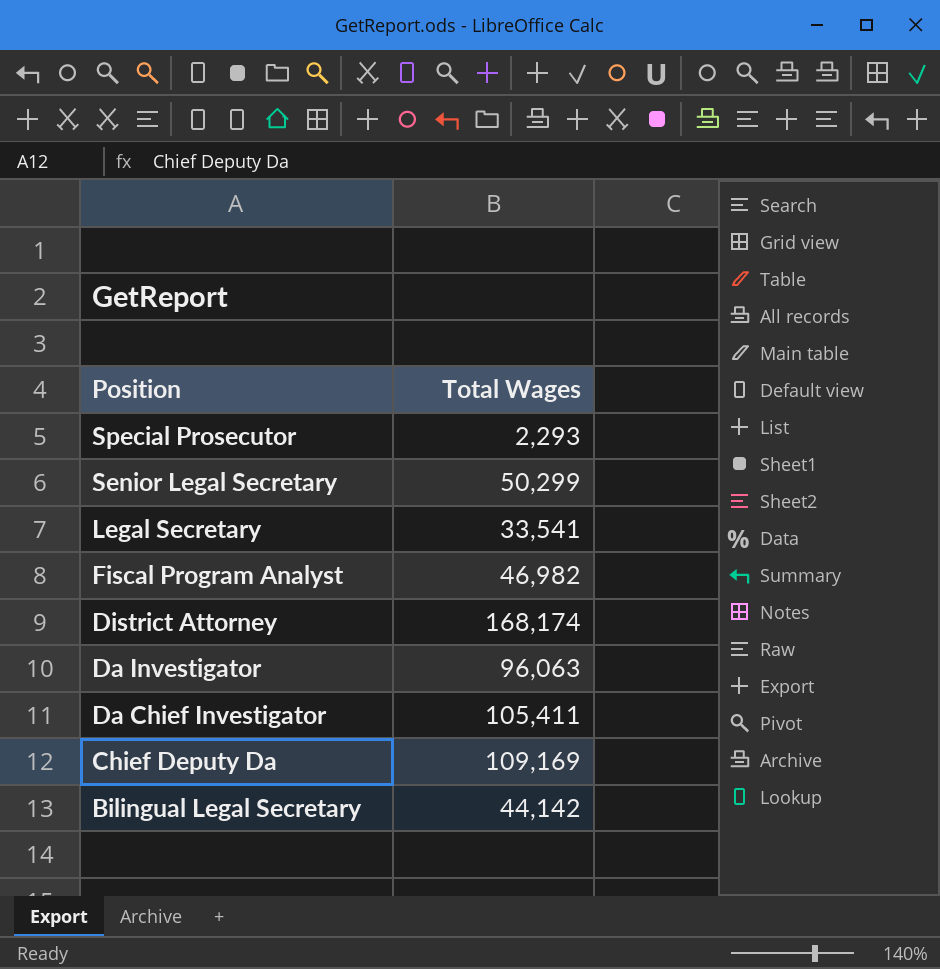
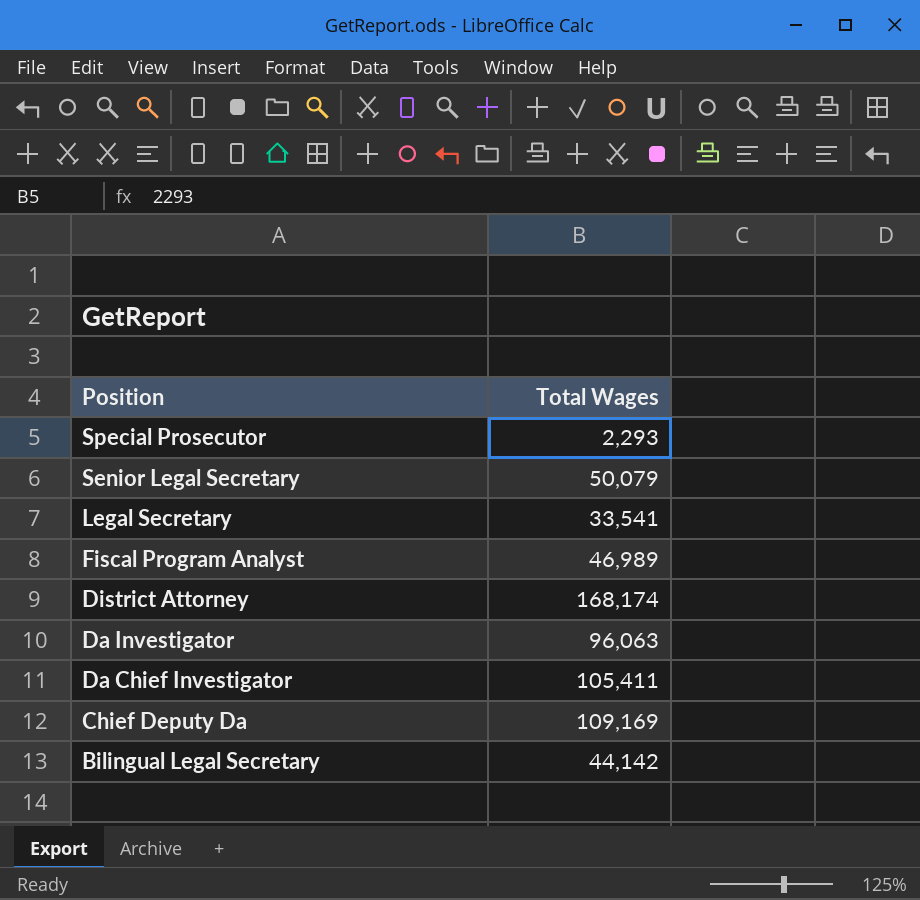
Senior Legal Secretary | Total Wages: 50,299 -> 50,079
Fiscal Program Analyst | Total Wages: 46,982 -> 46,989

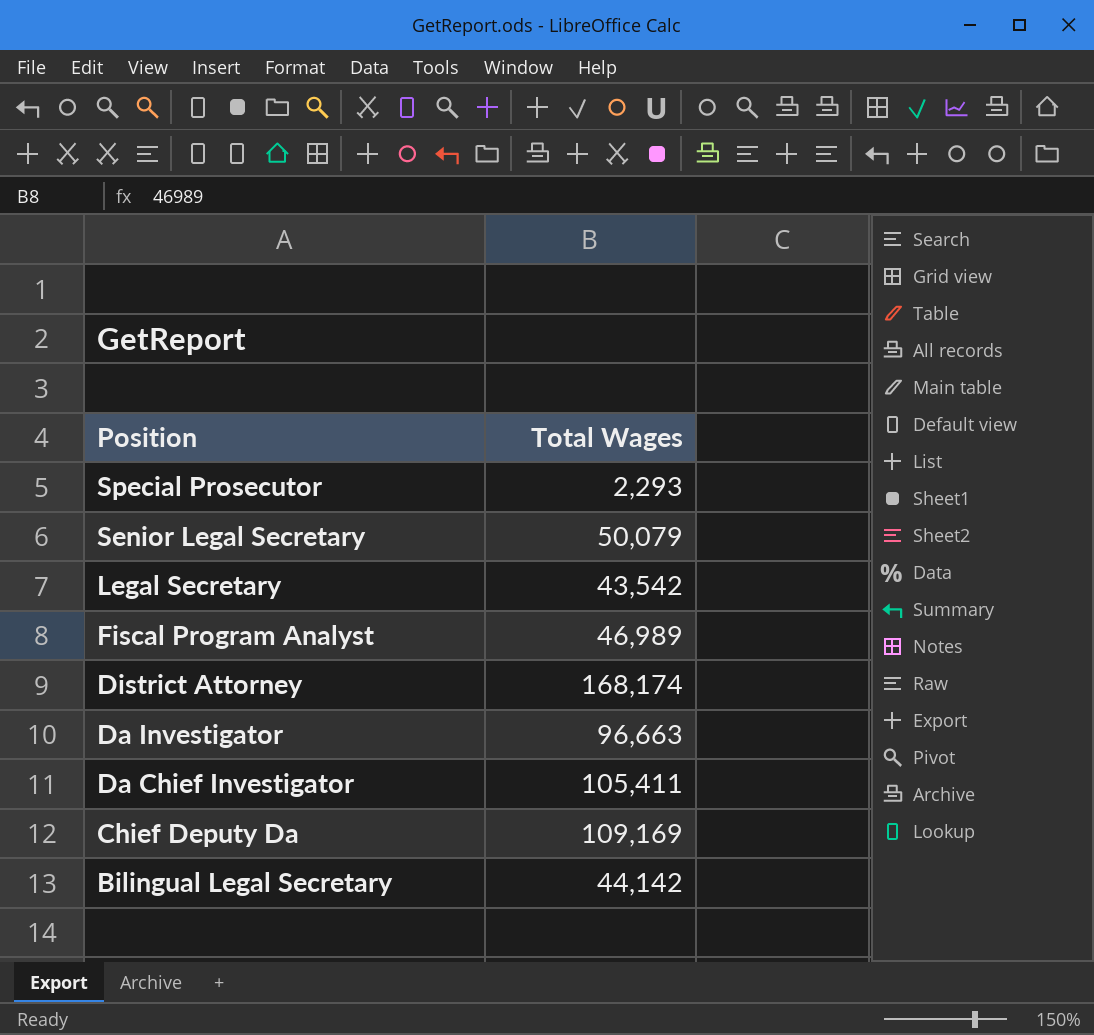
Legal Secretary | Total Wages: 33,541 -> 43,542
Da Investigator | Total Wages: 96,063 -> 96,663

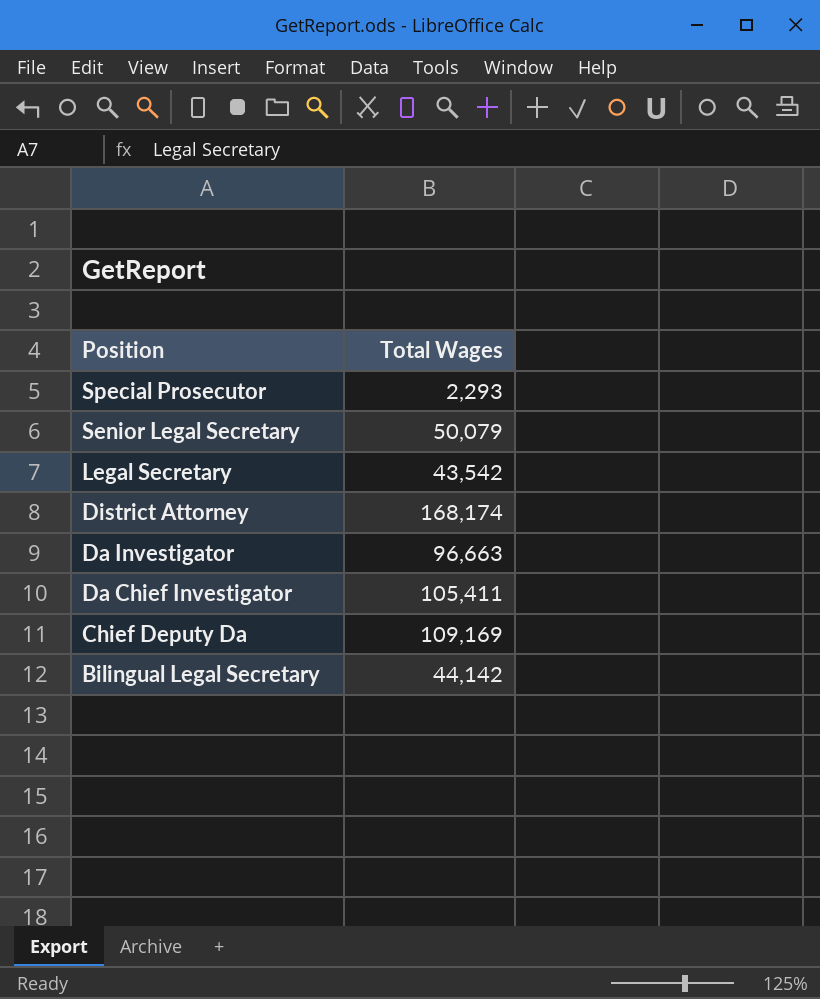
row Fiscal Program Analyst: 46,989 -> none

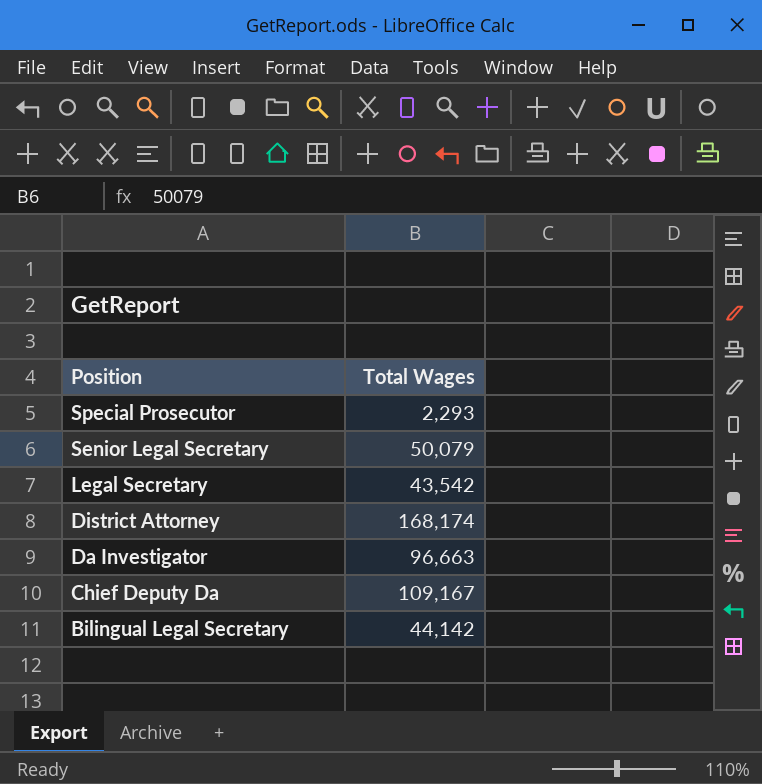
row Da Chief Investigator: 105,411 -> none
Chief Deputy Da | Total Wages: 109,169 -> 109,167

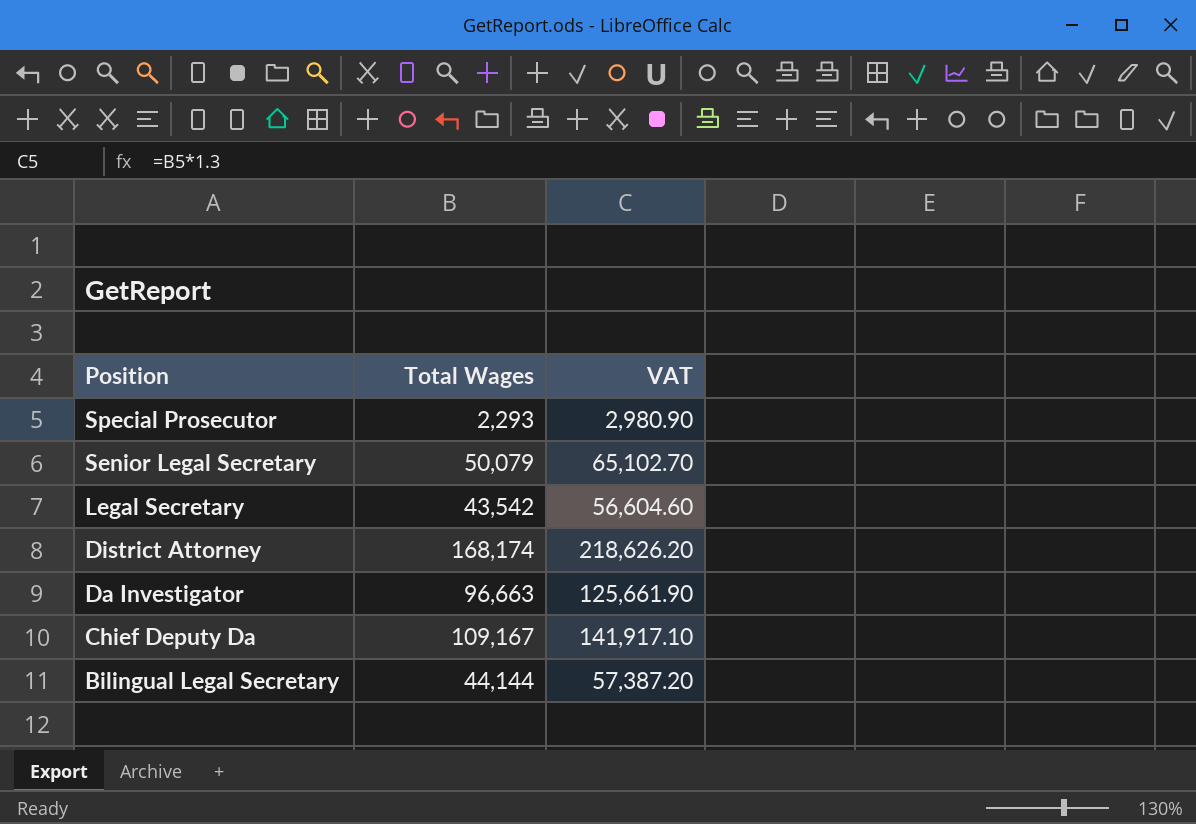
column VAT | formula: none -> [Total Wages] * 1.3
Bilingual Legal Secretary | Total Wages: 44,142 -> 44,144

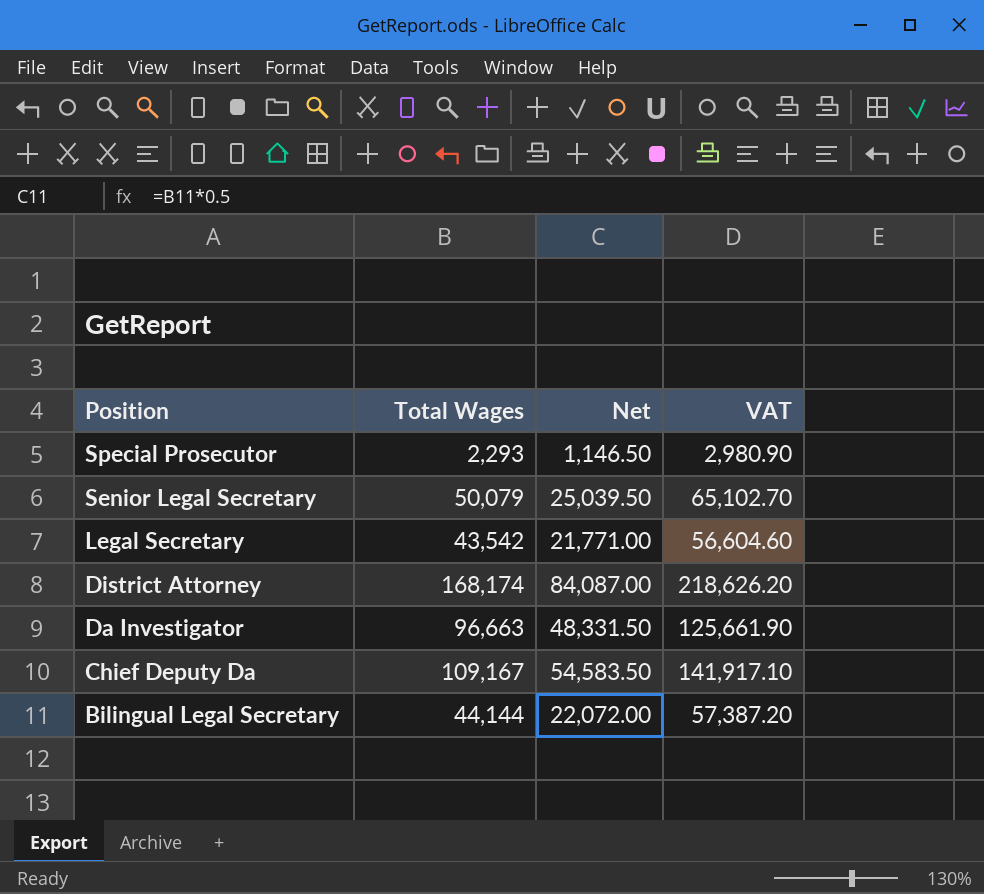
column Net | formula: none -> [Total Wages] * 0.5

